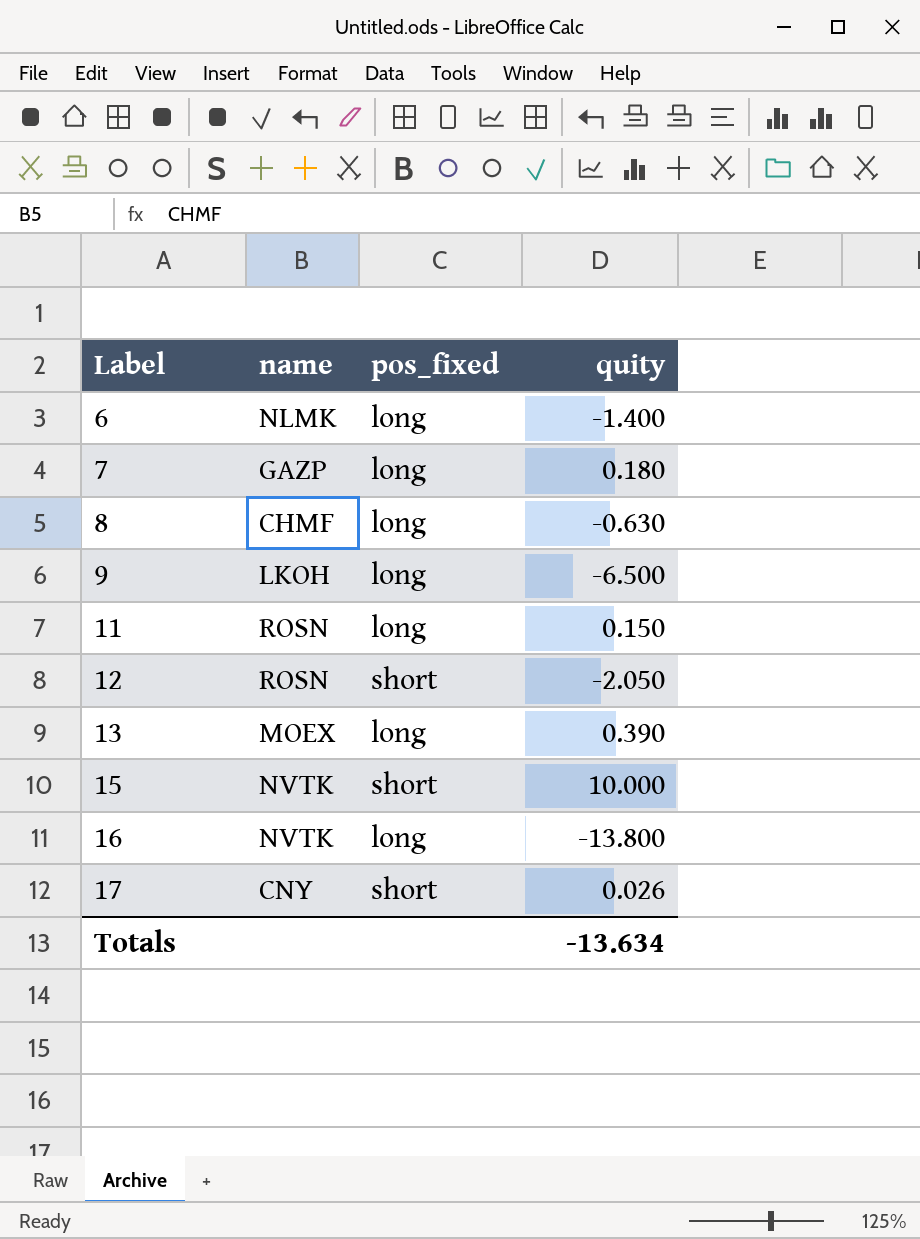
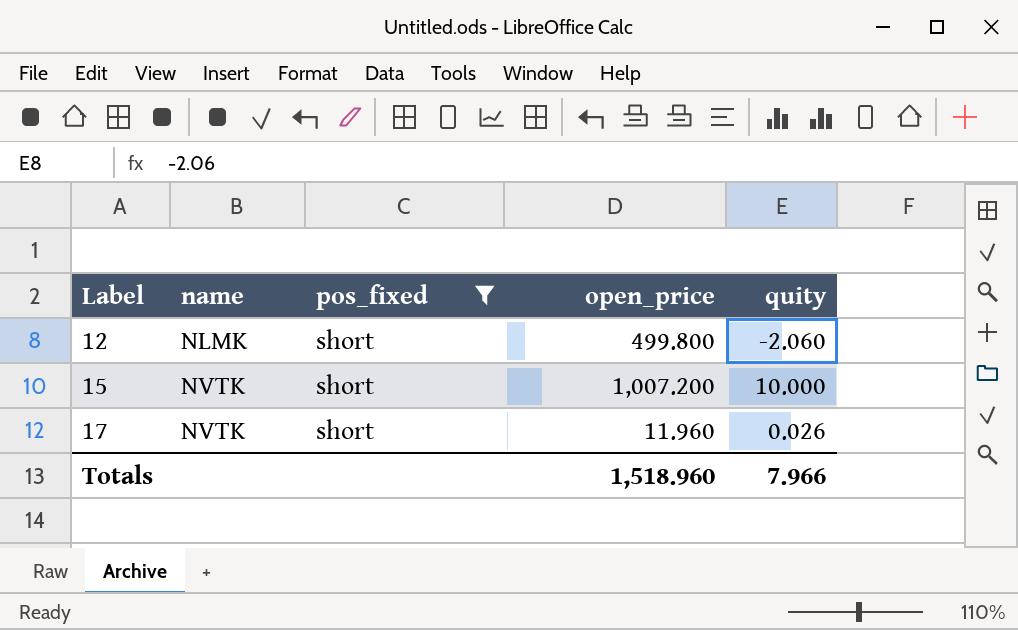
filter: none -> pos_fixed = short
column open_price | position: none -> 4
12 | name: ROSN -> NLMK
12 | quity: -2.050 -> -2.060
17 | name: CNY -> NVTK
Totals | quity: -13.634 -> 7.966

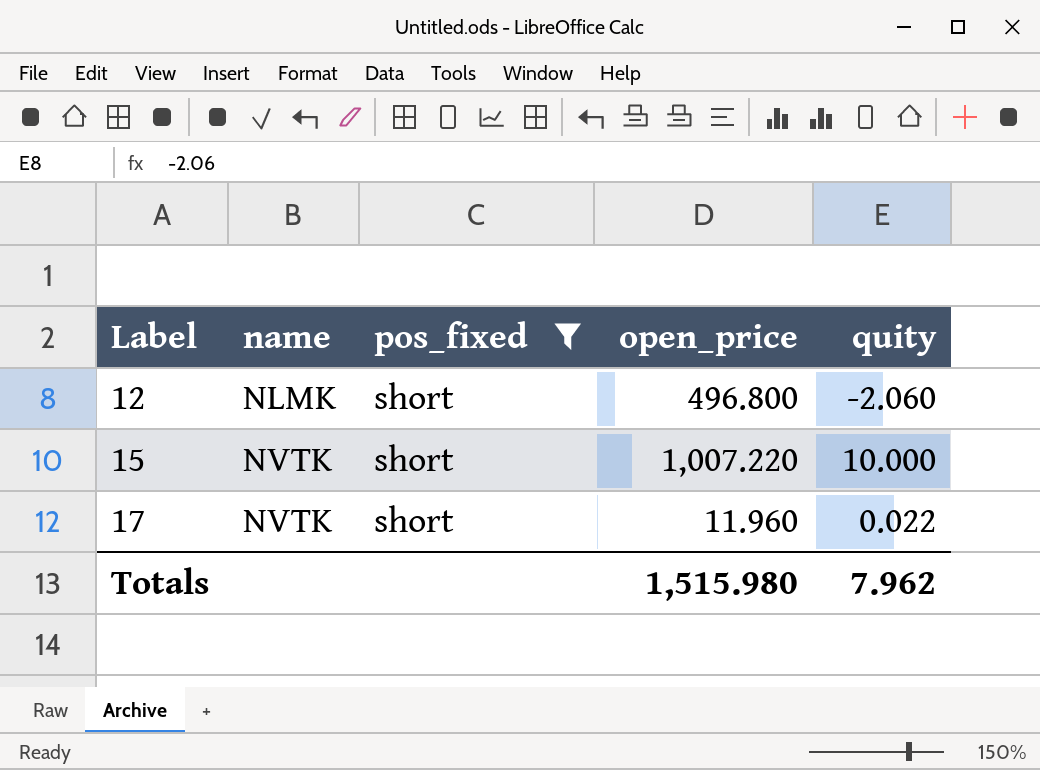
12 | open_price: 499.800 -> 496.800
15 | open_price: 1,007.200 -> 1,007.220
17 | quity: 0.026 -> 0.022
Totals | open_price: 1,518.960 -> 1,515.980
Totals | quity: 7.966 -> 7.962

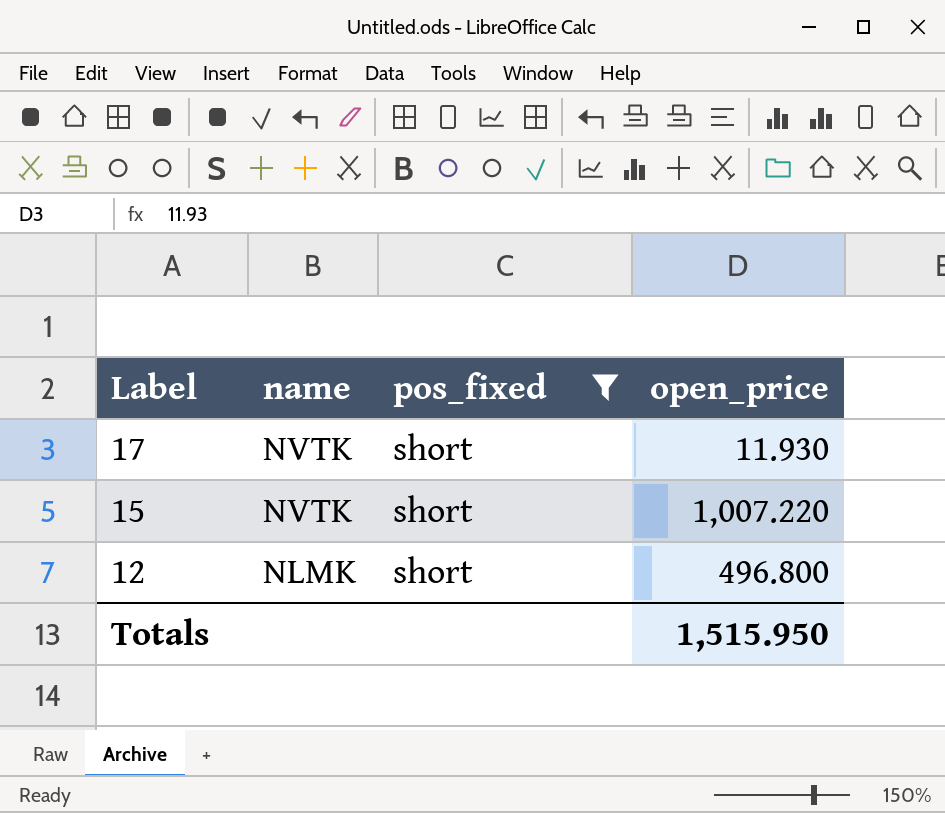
row order: Label ascending -> Label descending
column quity | position: 5 -> none
17 | open_price: 11.960 -> 11.930
Totals | open_price: 1,515.980 -> 1,515.950

